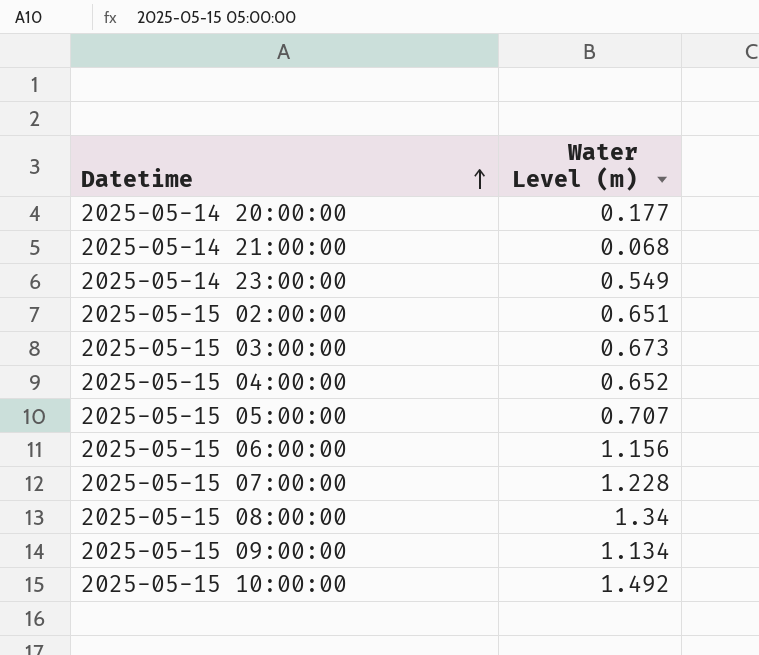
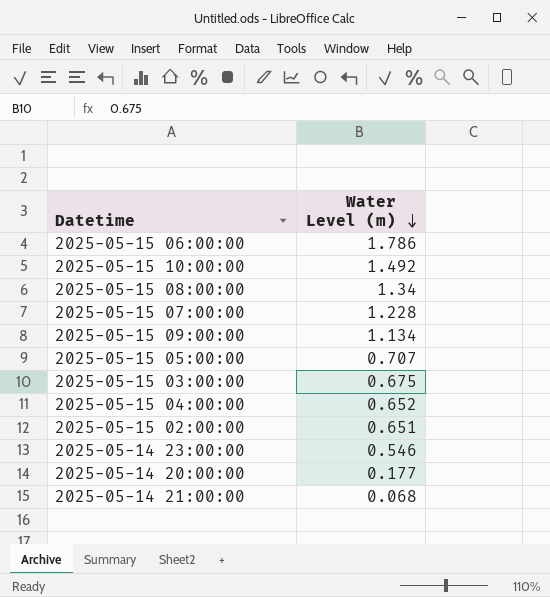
row order: Datetime ascending -> Water Level (m) descending
2025-05-15 06:00:00 | Water Level (m): 1.156 -> 1.786
2025-05-15 03:00:00 | Water Level (m): 0.673 -> 0.675
2025-05-14 23:00:00 | Water Level (m): 0.549 -> 0.546

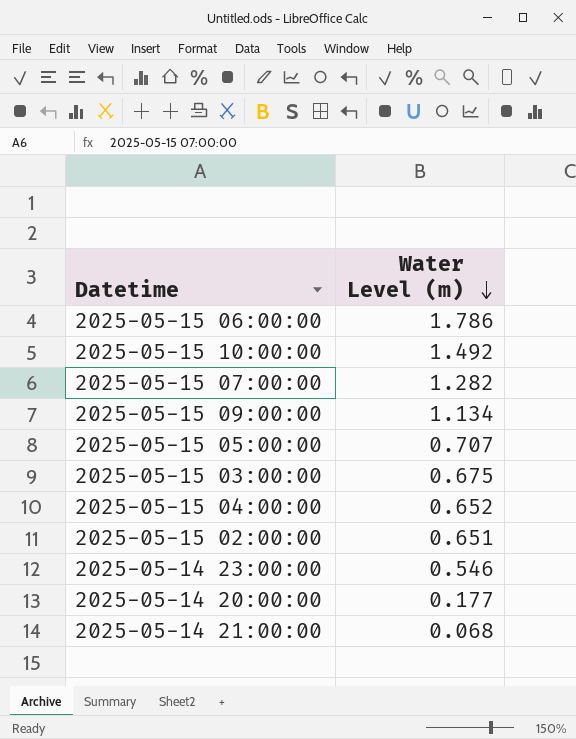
row 2025-05-15 08:00:00: 1.34 -> none
2025-05-15 07:00:00 | Water Level (m): 1.228 -> 1.282

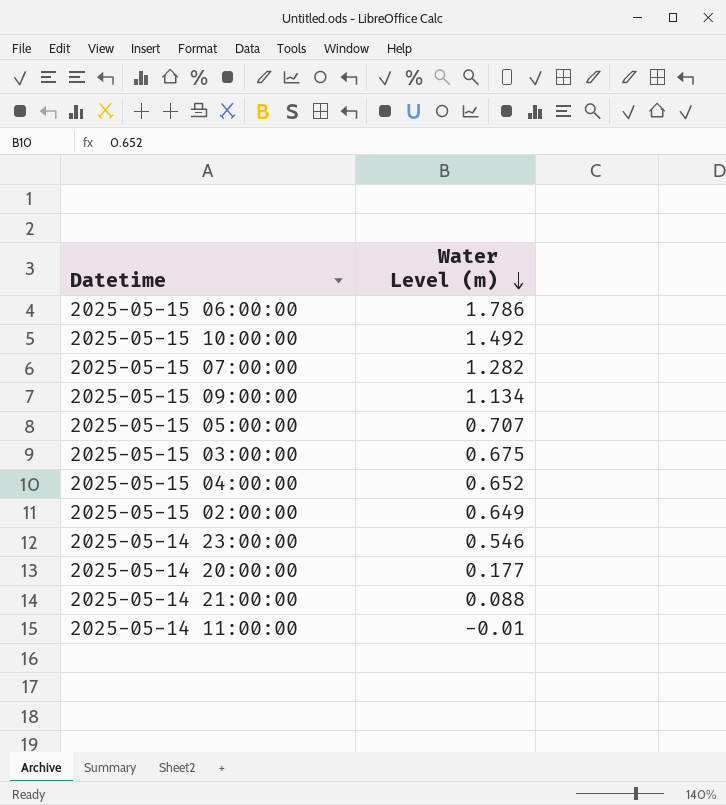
2025-05-15 02:00:00 | Water Level (m): 0.651 -> 0.649
2025-05-14 21:00:00 | Water Level (m): 0.068 -> 0.088
row 2025-05-14 11:00:00: none -> -0.01

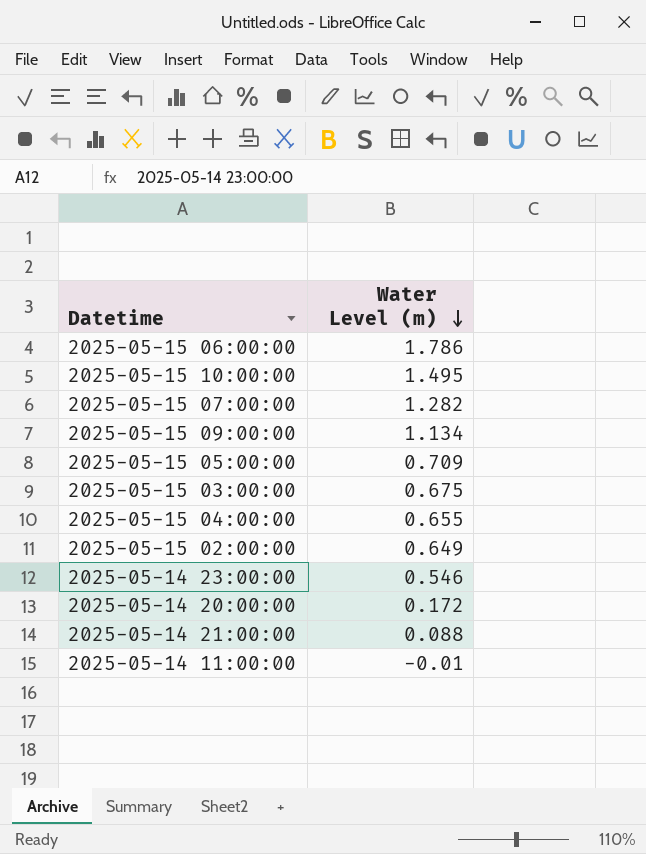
2025-05-15 10:00:00 | Water Level (m): 1.492 -> 1.495
2025-05-15 05:00:00 | Water Level (m): 0.707 -> 0.709
2025-05-15 04:00:00 | Water Level (m): 0.652 -> 0.655
2025-05-14 20:00:00 | Water Level (m): 0.177 -> 0.172

